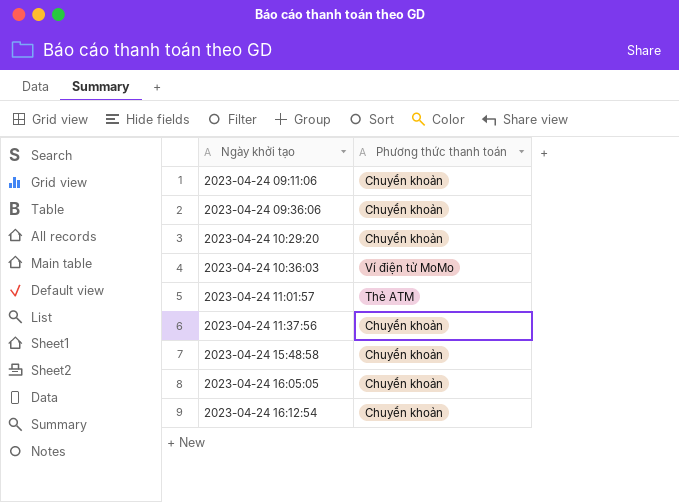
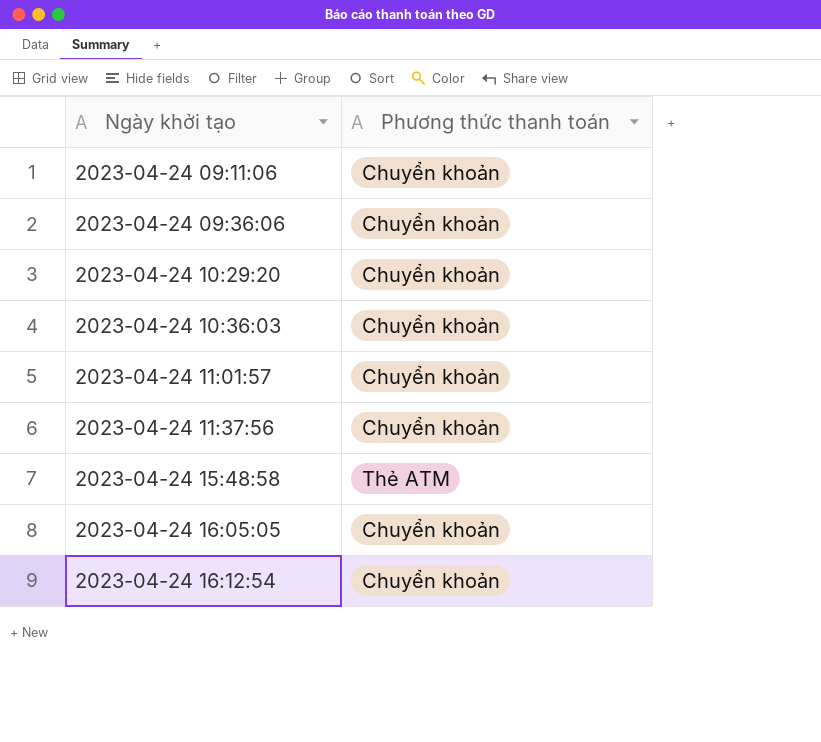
2023-04-24 10:36:03 | Phương thức thanh toán: Ví điện tử MoMo -> Chuyển khoản
2023-04-24 11:01:57 | Phương thức thanh toán: Thẻ ATM -> Chuyển khoản
2023-04-24 15:48:58 | Phương thức thanh toán: Chuyển khoản -> Thẻ ATM

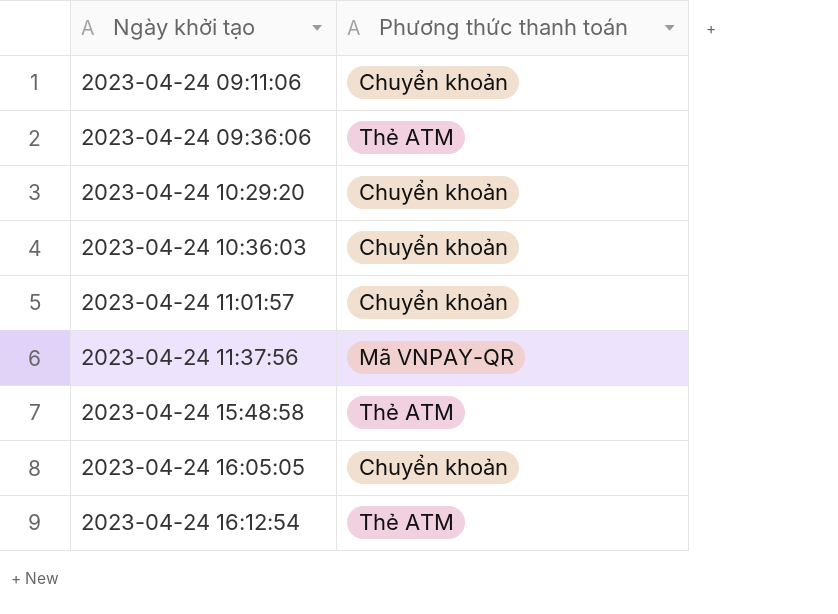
2023-04-24 09:36:06 | Phương thức thanh toán: Chuyển khoản -> Thẻ ATM
2023-04-24 11:37:56 | Phương thức thanh toán: Chuyển khoản -> Mã VNPAY-QR
2023-04-24 16:12:54 | Phương thức thanh toán: Chuyển khoản -> Thẻ ATM

